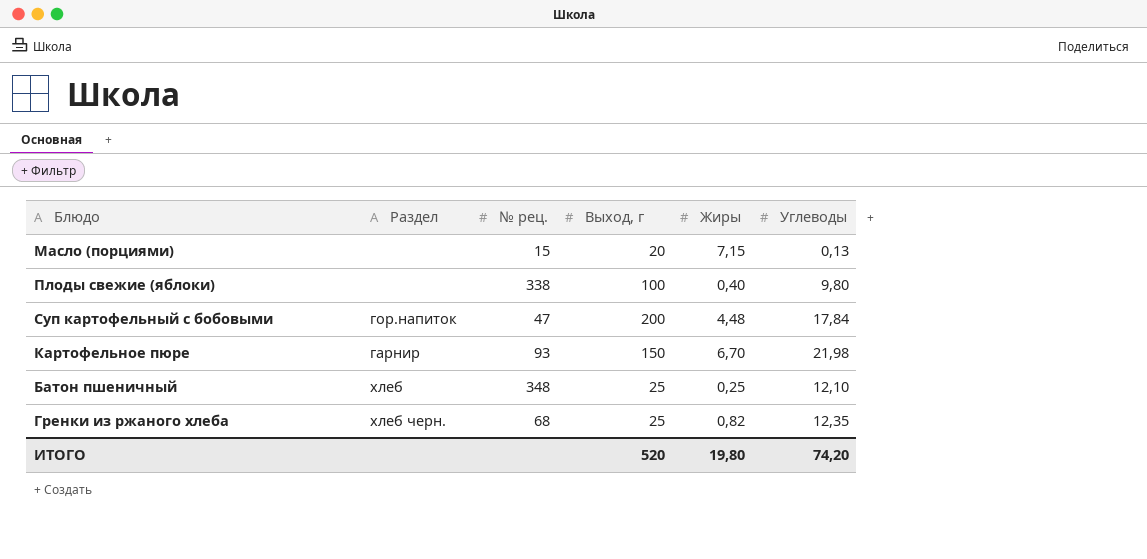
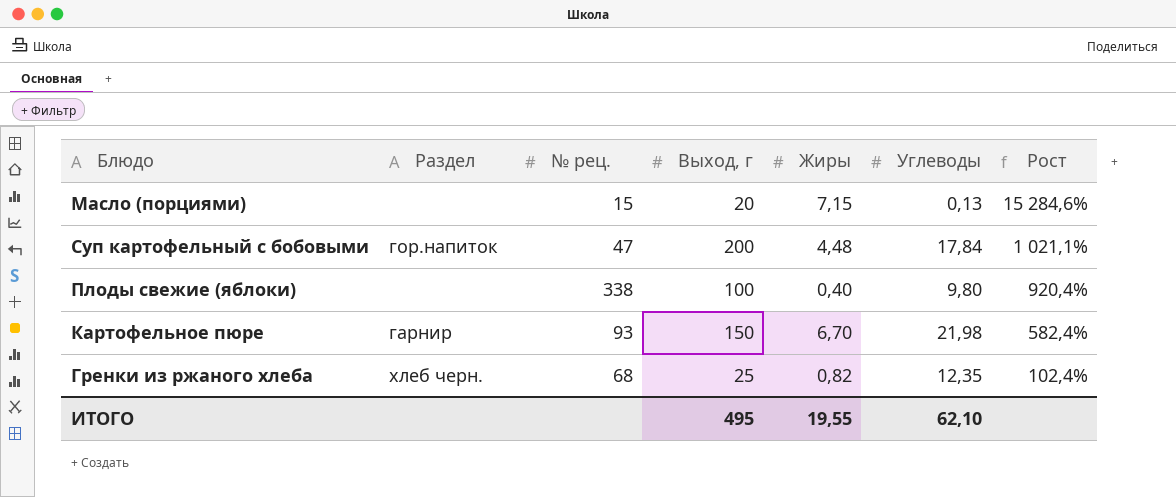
row order: none -> Рост descending
column Рост | formula: none -> ([Выход, г] - [Углеводы]) / [Углеводы]
row Батон пшеничный: хлеб | 348 | 25 | 0,25 | 12,10 -> none
ИТОГО | Выход, г: 520 -> 495
ИТОГО | Жиры: 19,80 -> 19,55
ИТОГО | Углеводы: 74,20 -> 62,10

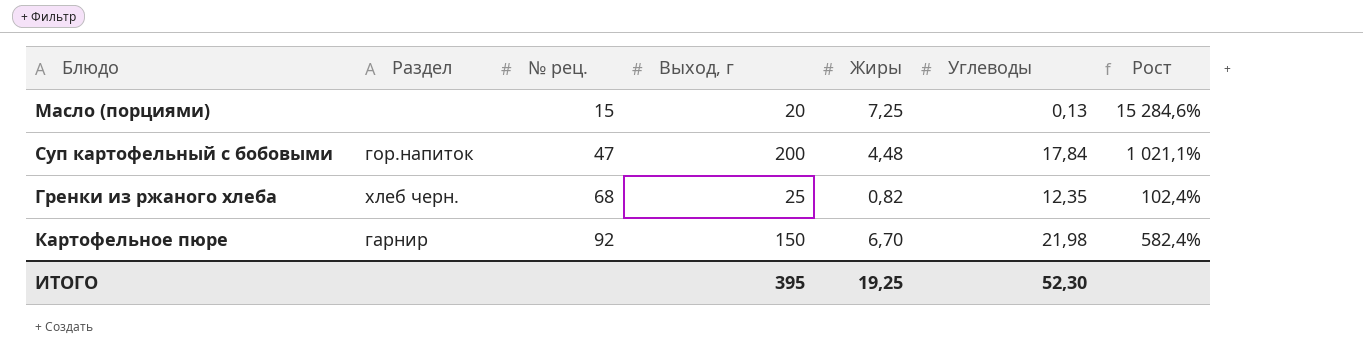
row order: Рост descending -> № рец. ascending
row Плоды свежие (яблоки): none | 338 | 100 | 0,40 | 9,80 | 920,4% -> none
Масло (порциями) | Жиры: 7,15 -> 7,25
Картофельное пюре | № рец.: 93 -> 92
ИТОГО | Выход, г: 495 -> 395
ИТОГО | Жиры: 19,55 -> 19,25
ИТОГО | Углеводы: 62,10 -> 52,30

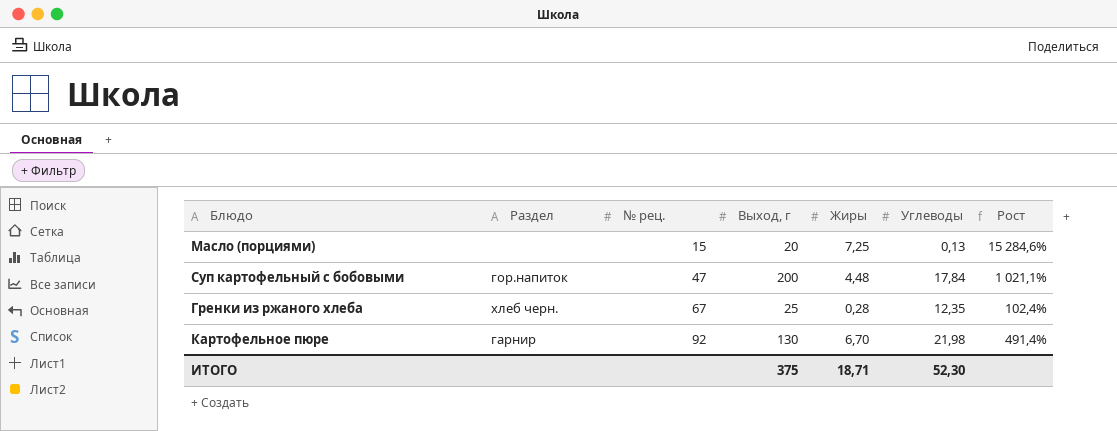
Гренки из ржаного хлеба | № рец.: 68 -> 67
Гренки из ржаного хлеба | Жиры: 0,82 -> 0,28
Картофельное пюре | Выход, г: 150 -> 130
Картофельное пюре | Рост: 582,4% -> 491,4%
ИТОГО | Выход, г: 395 -> 375
ИТОГО | Жиры: 19,25 -> 18,71

